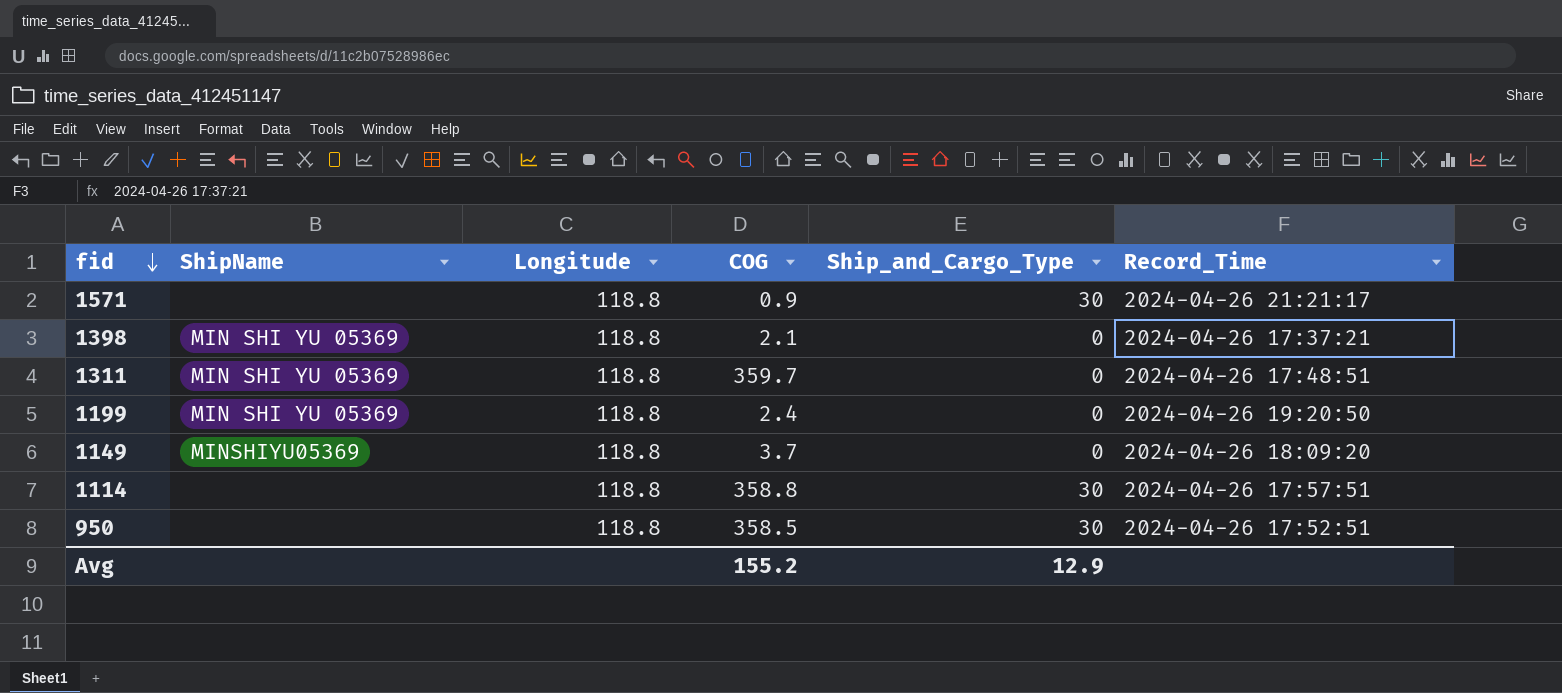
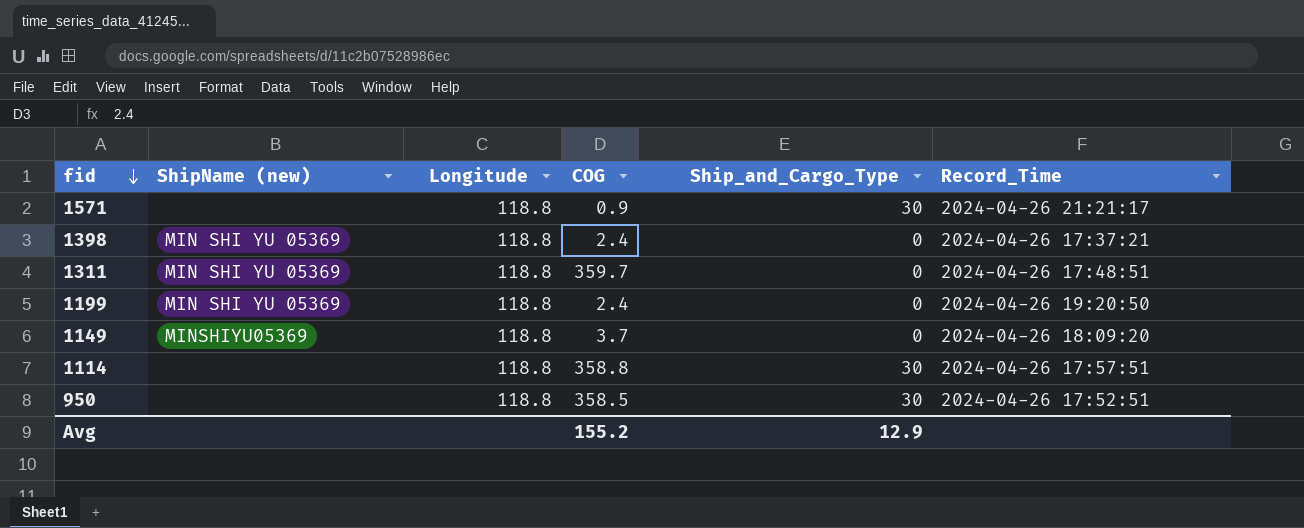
column name: ShipName -> ShipName (new)
1398 | COG: 2.1 -> 2.4

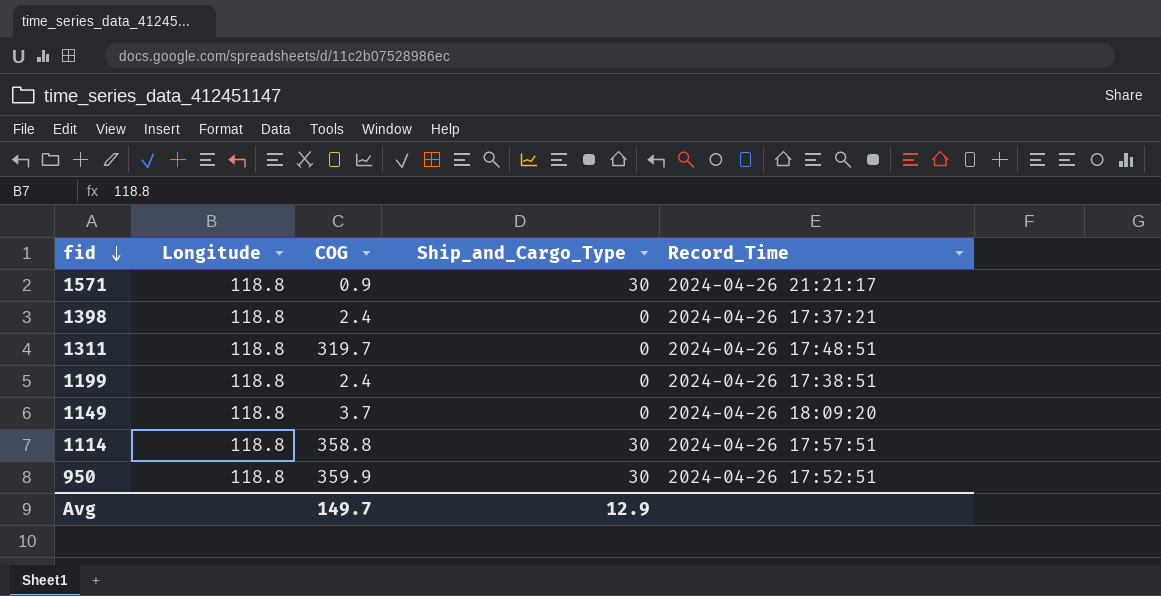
column ShipName (new) | position: 2 -> none
1311 | COG: 359.7 -> 319.7
1199 | Record_Time: 2024-04-26 19:20:50 -> 2024-04-26 17:38:51
950 | COG: 358.5 -> 359.9
Avg | COG: 155.2 -> 149.7

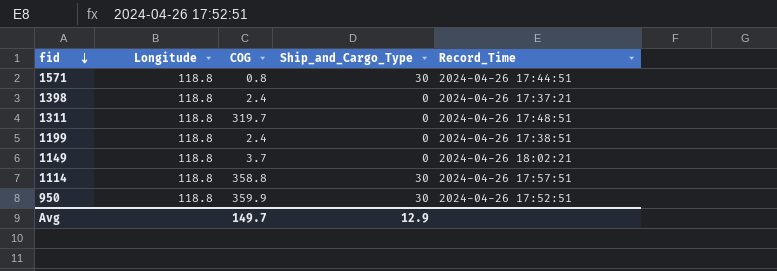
1571 | COG: 0.9 -> 0.8
1571 | Record_Time: 2024-04-26 21:21:17 -> 2024-04-26 17:44:51
1149 | Record_Time: 2024-04-26 18:09:20 -> 2024-04-26 18:02:21

